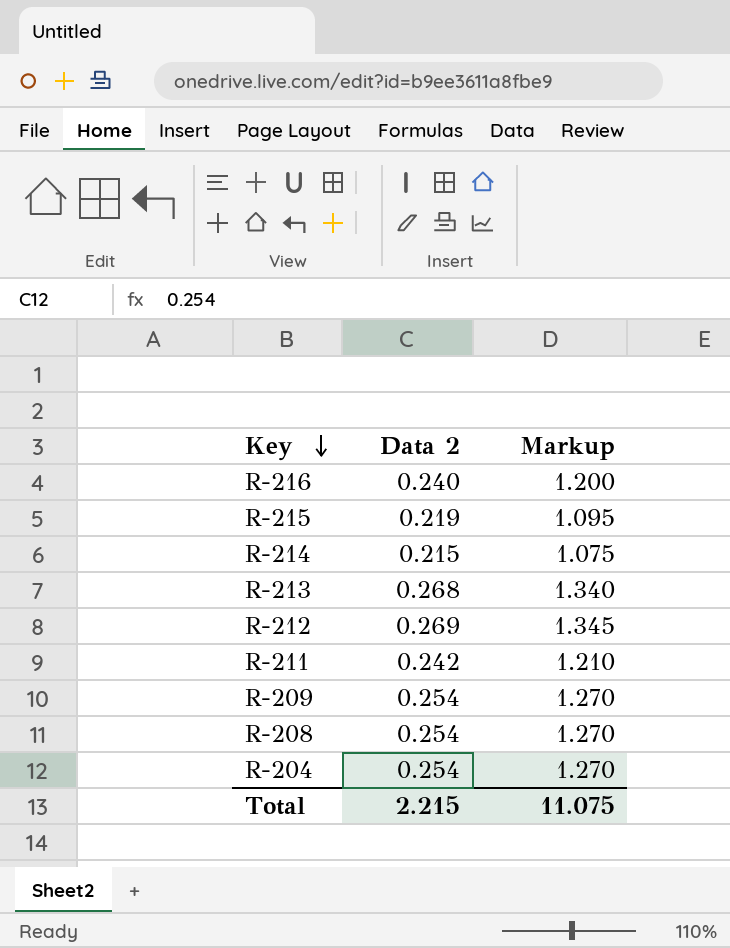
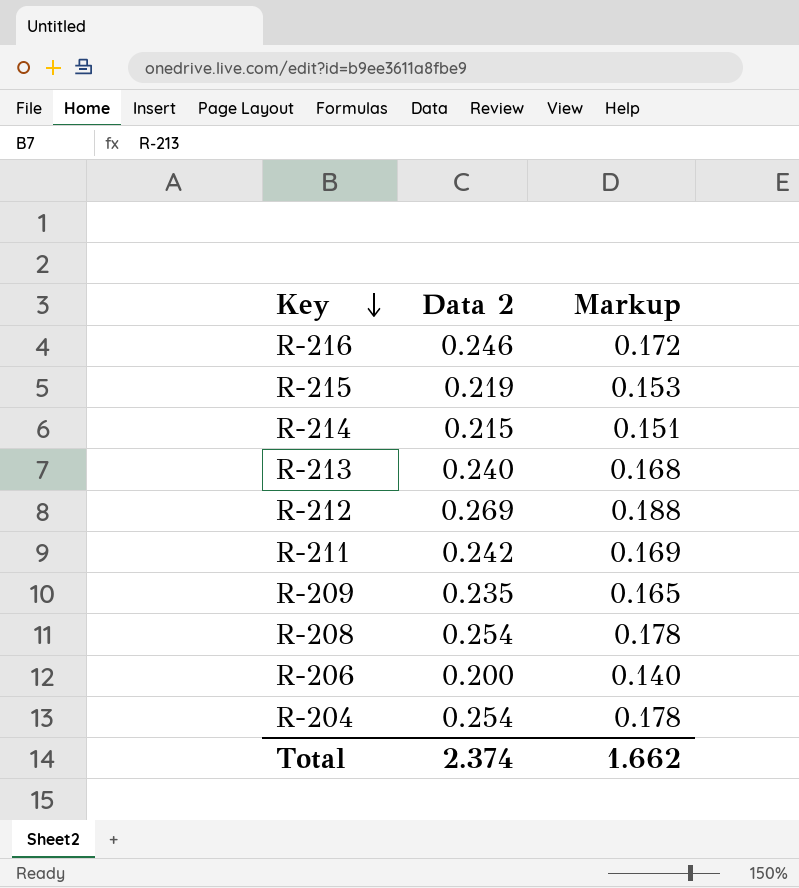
column Markup | formula: [Data 2] * 5 -> [Data 2] * 0.7
R-216 | Data 2: 0.240 -> 0.246
R-213 | Data 2: 0.268 -> 0.240
R-209 | Data 2: 0.254 -> 0.235
row R-206: none -> 0.200 | 0.140
Total | Data 2: 2.215 -> 2.374
Total | Markup: 11.075 -> 1.662

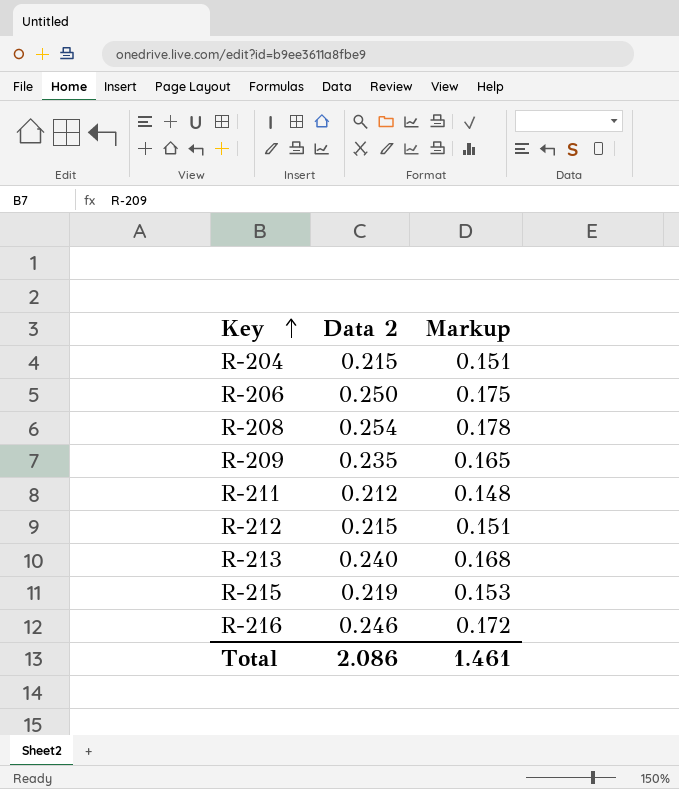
row order: Key descending -> Key ascending
row R-214: 0.215 | 0.151 -> none
R-204 | Data 2: 0.254 -> 0.215
R-204 | Markup: 0.178 -> 0.151
R-206 | Data 2: 0.200 -> 0.250
R-206 | Markup: 0.140 -> 0.175
R-211 | Data 2: 0.242 -> 0.212
R-211 | Markup: 0.169 -> 0.148
R-212 | Data 2: 0.269 -> 0.215
R-212 | Markup: 0.188 -> 0.151
Total | Data 2: 2.374 -> 2.086
Total | Markup: 1.662 -> 1.461

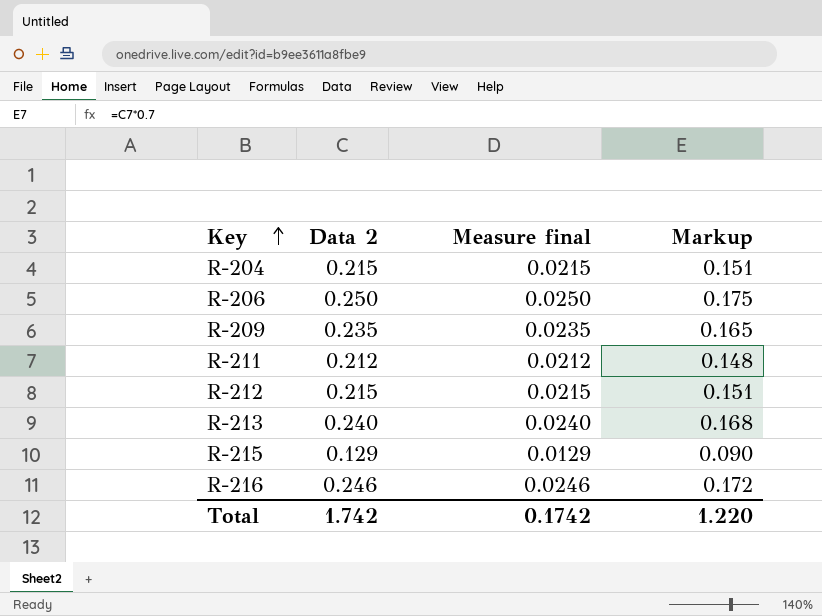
column Measure final | formula: none -> [Data 2] * 0.1
row R-208: 0.254 | 0.178 -> none
R-215 | Data 2: 0.219 -> 0.129
R-215 | Markup: 0.153 -> 0.090
Total | Data 2: 2.086 -> 1.742
Total | Markup: 1.461 -> 1.220

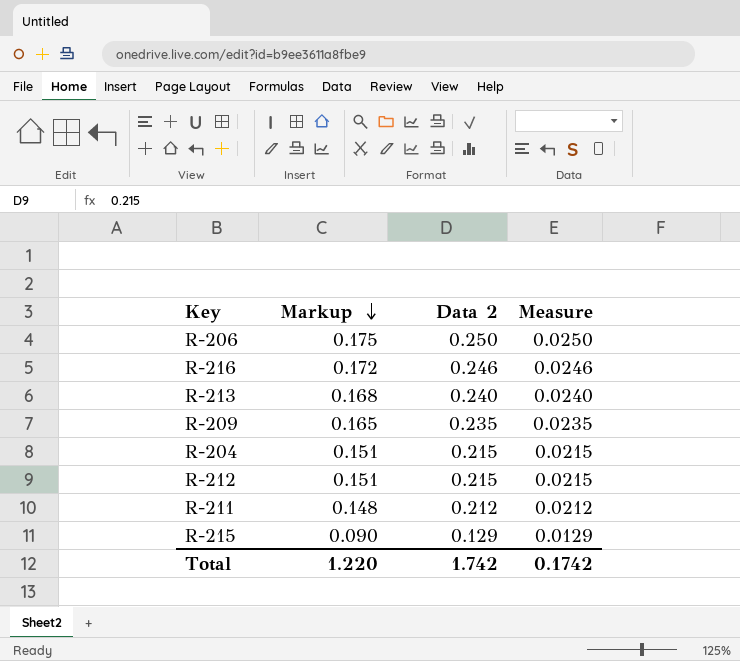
row order: Key ascending -> Markup descending
column Markup | position: 4 -> 2
column name: Measure final -> Measure

